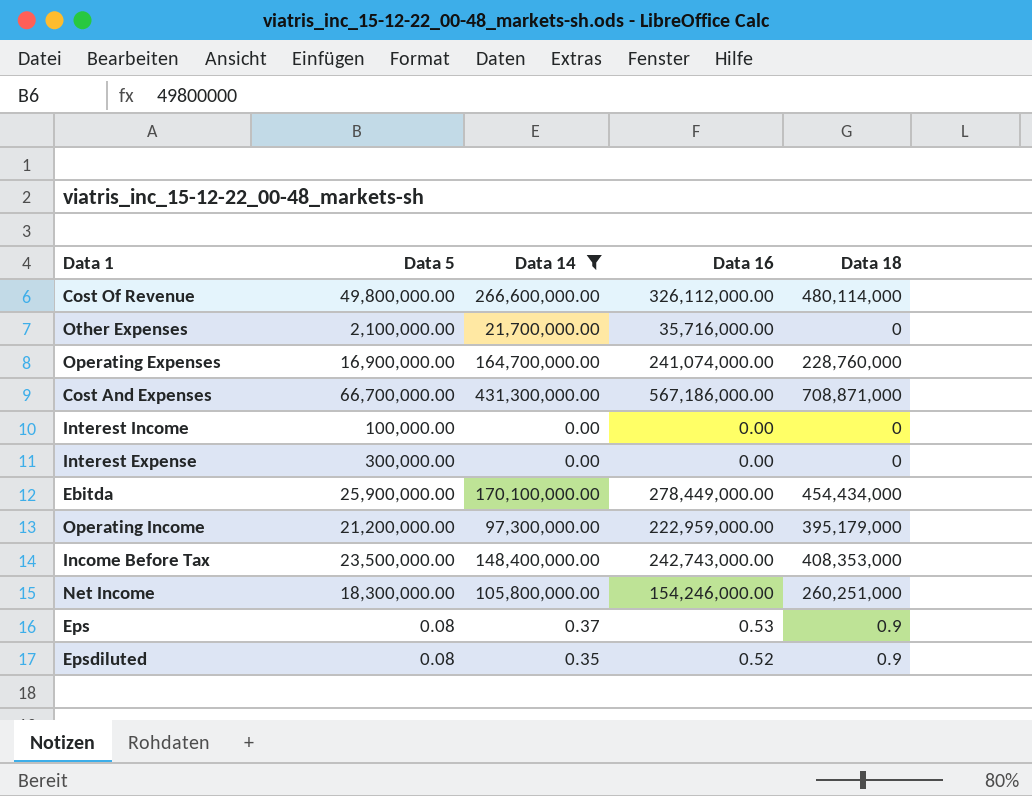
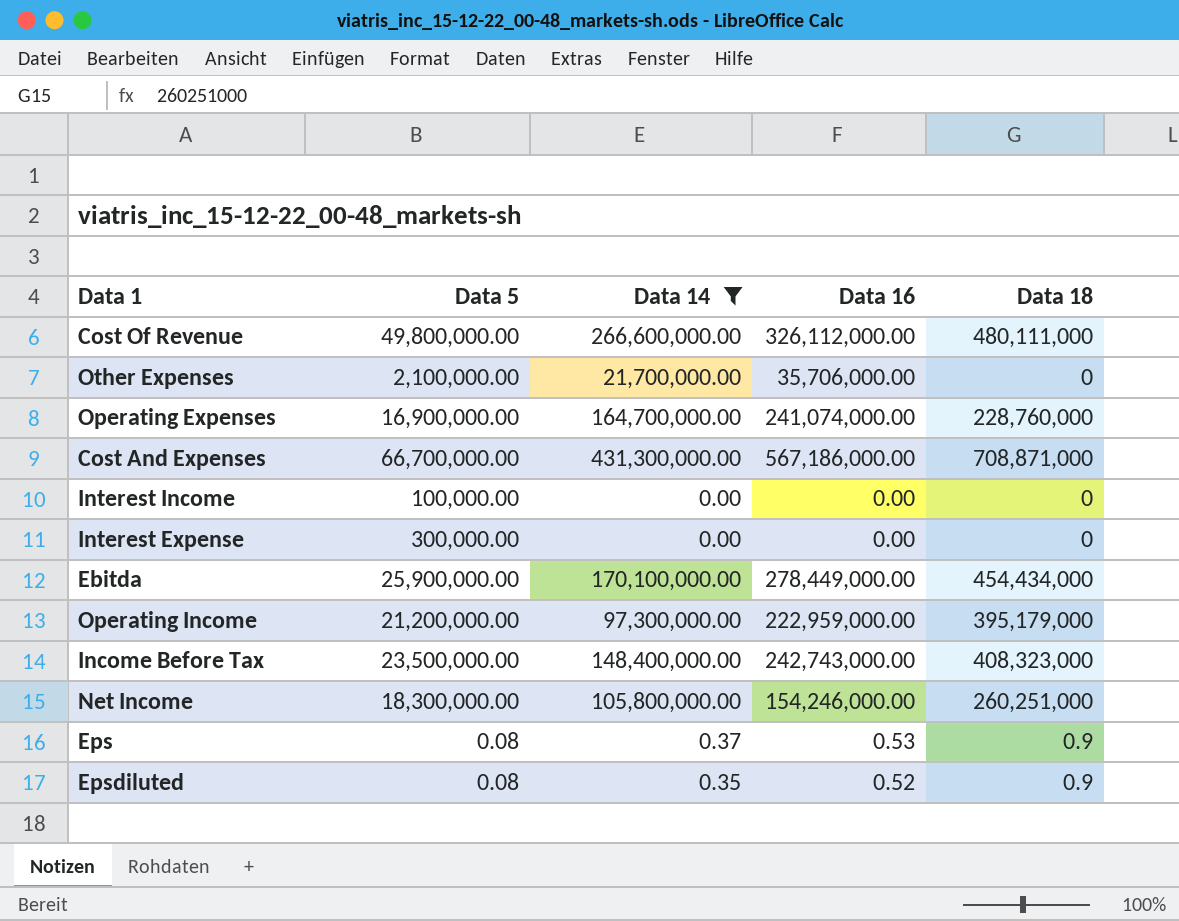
Cost Of Revenue | Data 18: 480,114,000 -> 480,111,000
Other Expenses | Data 16: 35,716,000.00 -> 35,706,000.00
Income Before Tax | Data 18: 408,353,000 -> 408,323,000

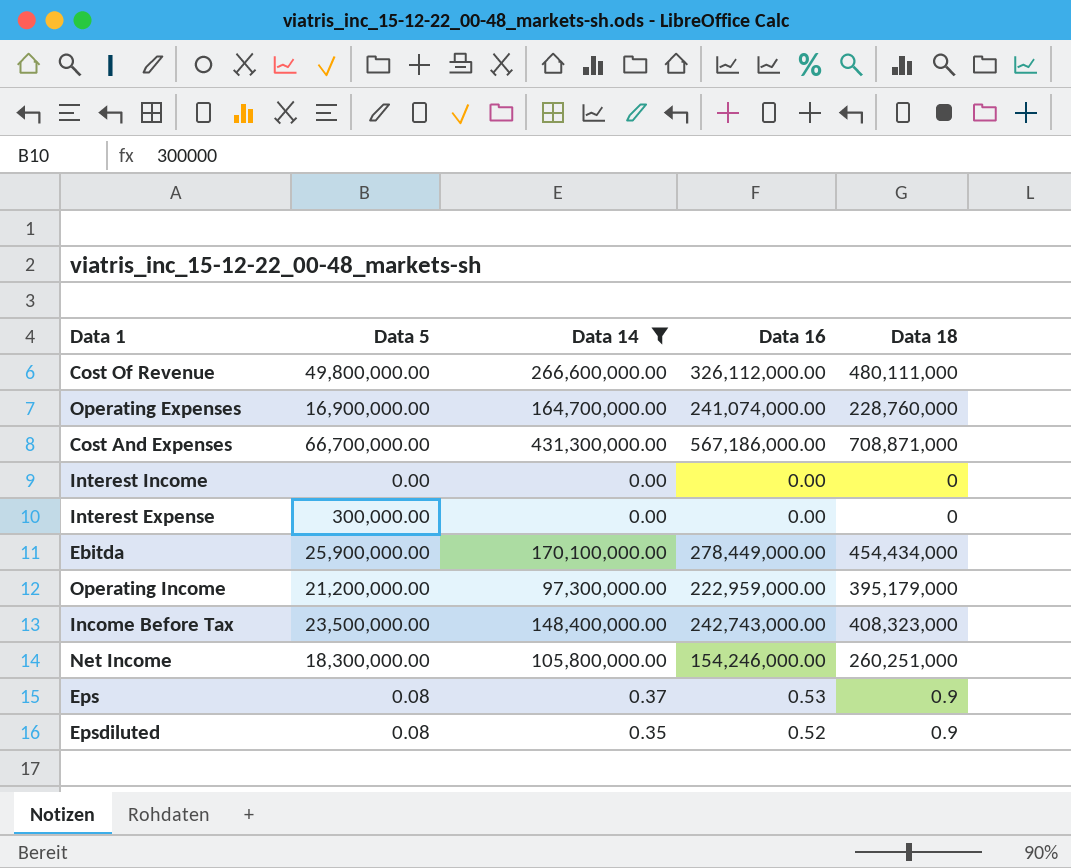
row Other Expenses: 2,100,000.00 | 21,700,000.00 | 35,706,000.00 | 0 -> none
Interest Income | Data 5: 100,000.00 -> 0.00

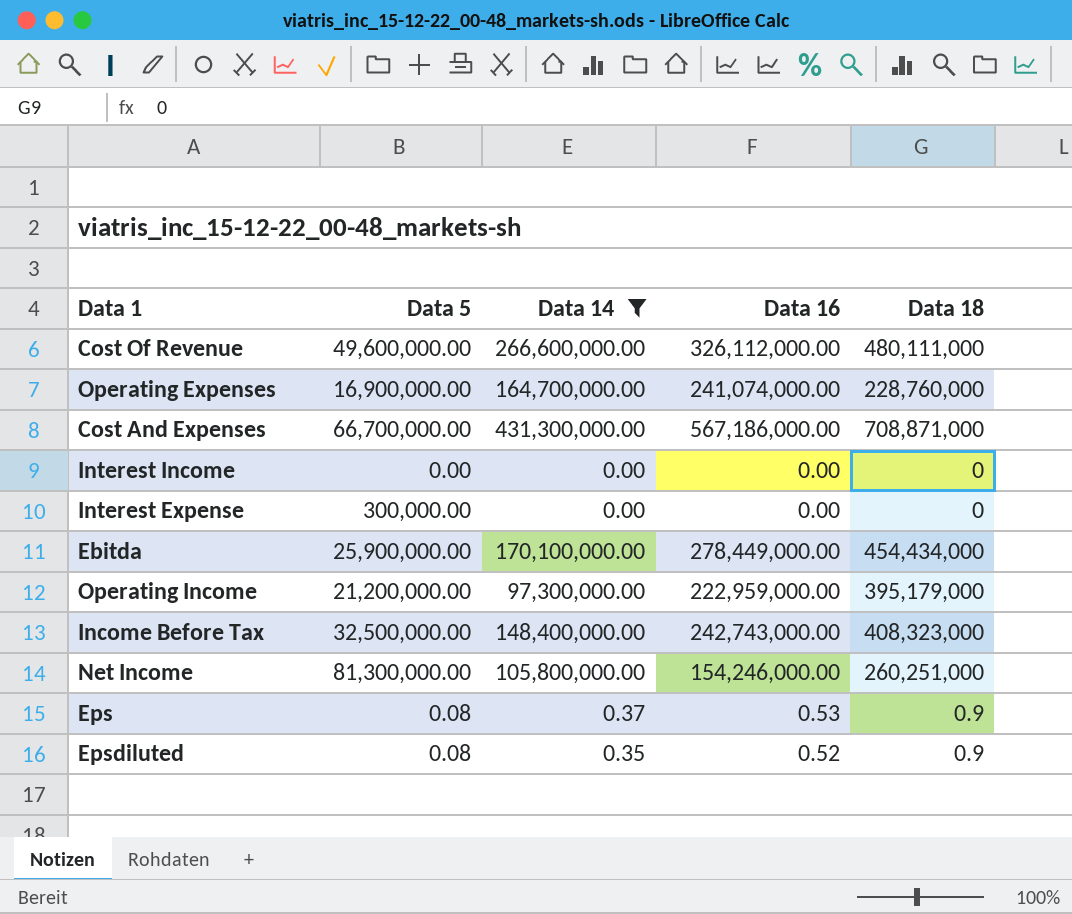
Cost Of Revenue | Data 5: 49,800,000.00 -> 49,600,000.00
Income Before Tax | Data 5: 23,500,000.00 -> 32,500,000.00
Net Income | Data 5: 18,300,000.00 -> 81,300,000.00

